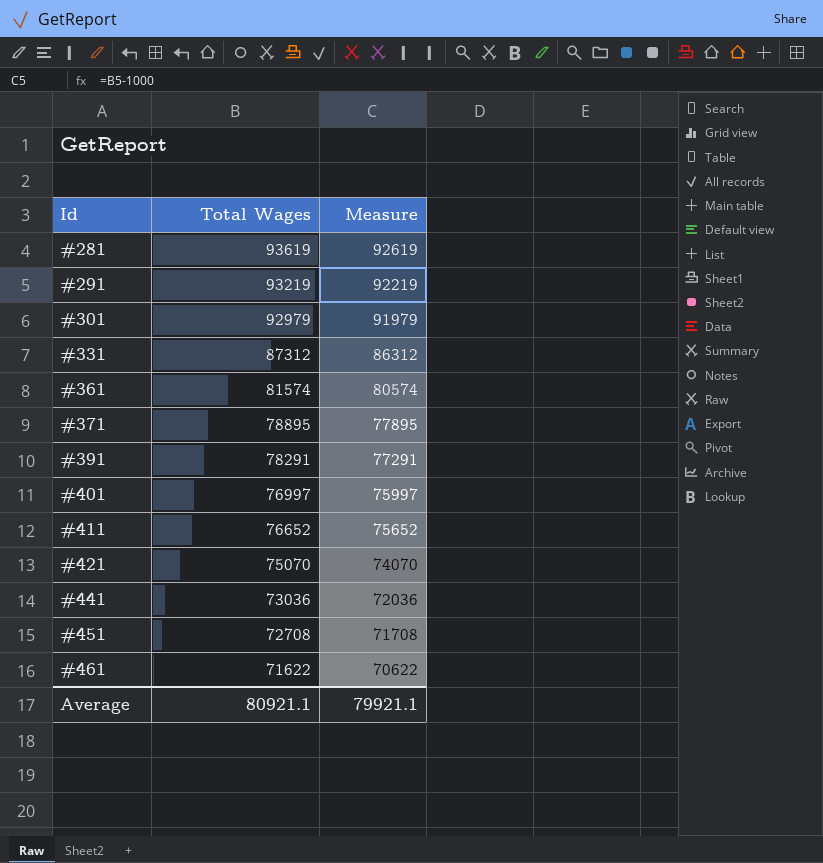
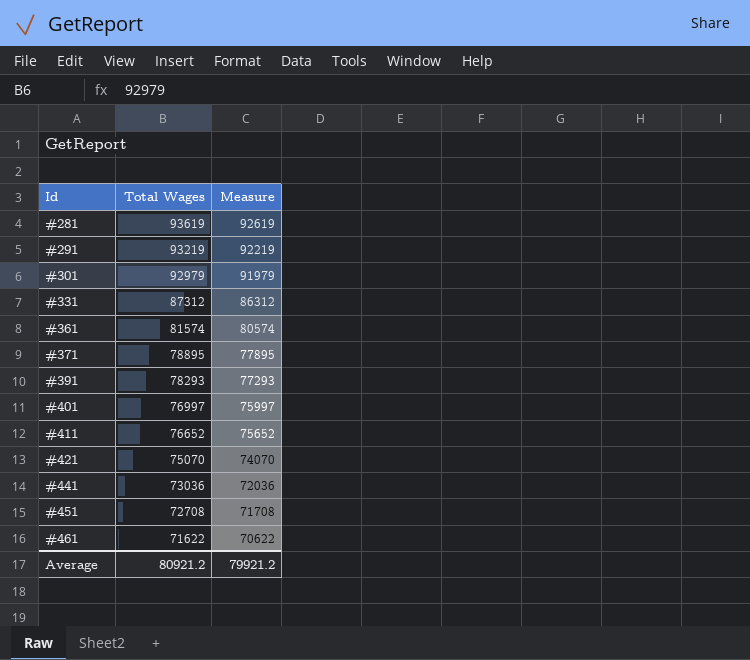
#391 | Total Wages: 78291 -> 78293
#391 | Measure: 77291 -> 77293
Average | Total Wages: 80921.1 -> 80921.2
Average | Measure: 79921.1 -> 79921.2

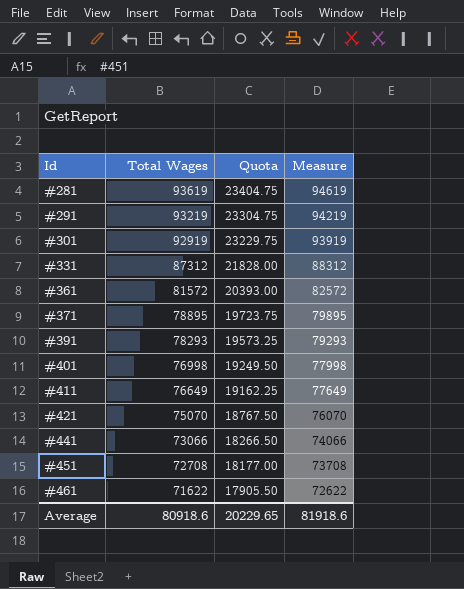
column Quota | formula: none -> [Total Wages] * 0.25
column Measure | formula: [Total Wages] - 1000 -> [Total Wages] + 1000
#301 | Total Wages: 92979 -> 92919
#361 | Total Wages: 81574 -> 81572
#401 | Total Wages: 76997 -> 76998
#411 | Total Wages: 76652 -> 76649
#441 | Total Wages: 73036 -> 73066
Average | Total Wages: 80921.2 -> 80918.6
Average | Measure: 79921.2 -> 81918.6

